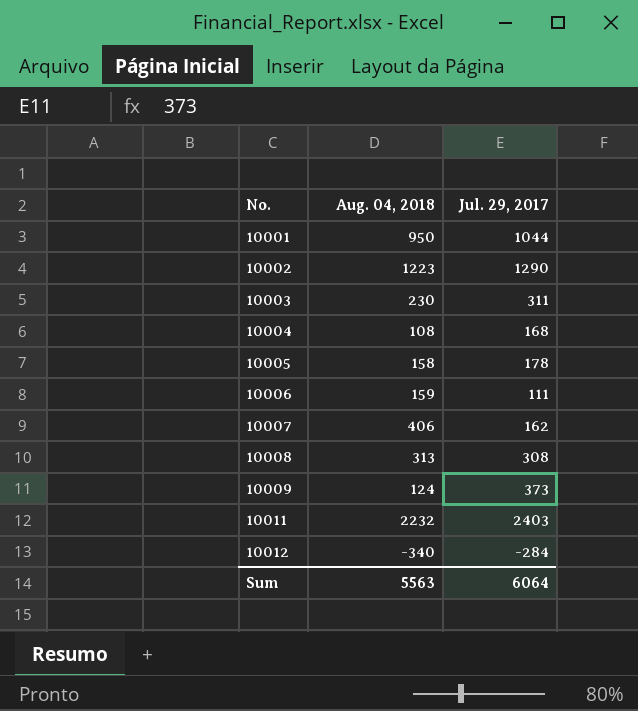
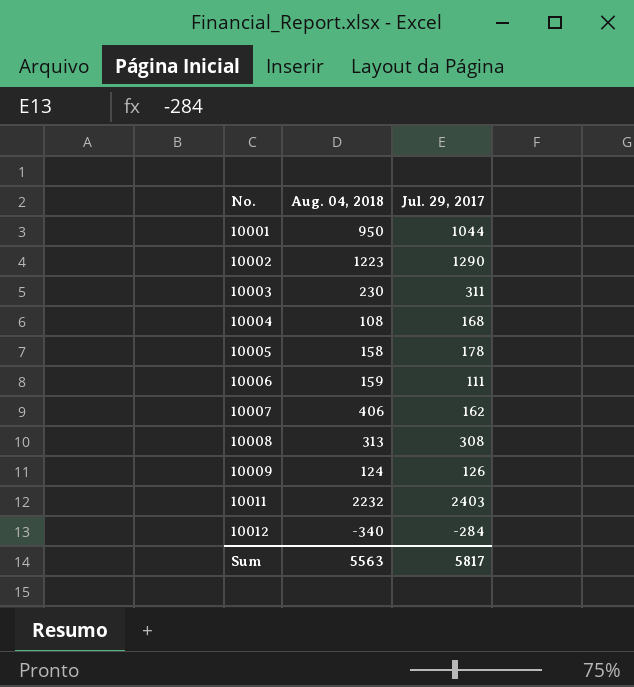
10009 | Jul. 29, 2017: 373 -> 126
Sum | Jul. 29, 2017: 6064 -> 5817

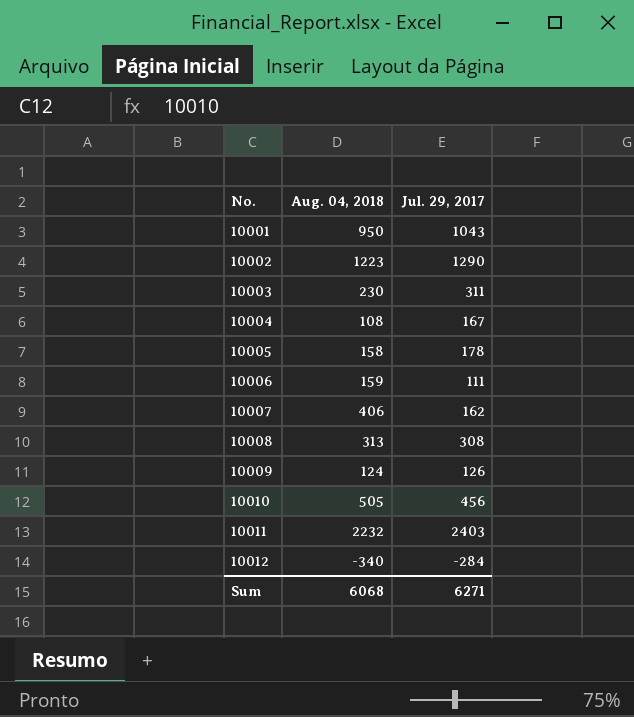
10001 | Jul. 29, 2017: 1044 -> 1043
10004 | Jul. 29, 2017: 168 -> 167
row 10010: none -> 505 | 456
Sum | Aug. 04, 2018: 5563 -> 6068
Sum | Jul. 29, 2017: 5817 -> 6271

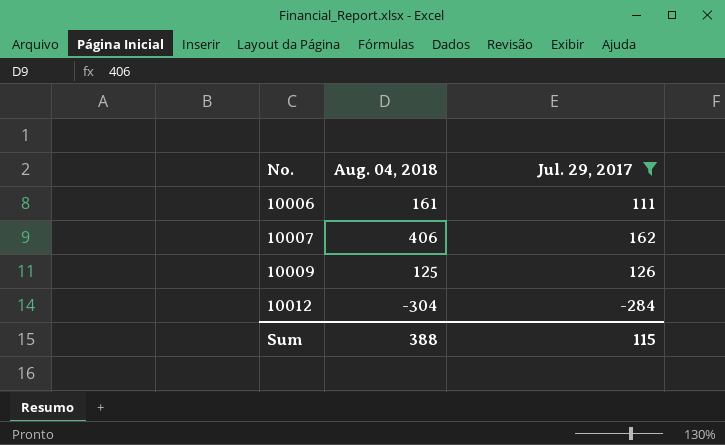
filter: none -> Jul. 29, 2017 <= 162
10006 | Aug. 04, 2018: 159 -> 161
10009 | Aug. 04, 2018: 124 -> 125
10012 | Aug. 04, 2018: -340 -> -304
Sum | Aug. 04, 2018: 6068 -> 388
Sum | Jul. 29, 2017: 6271 -> 115

